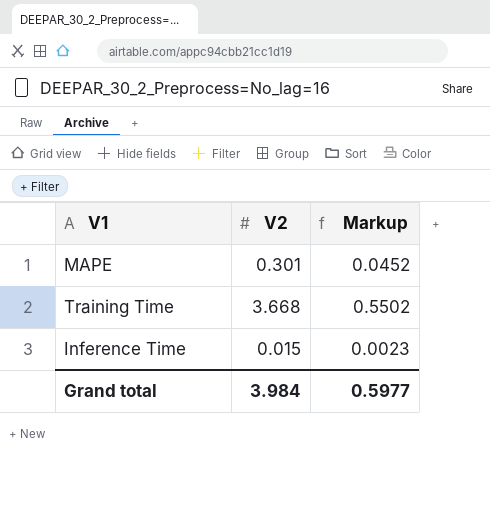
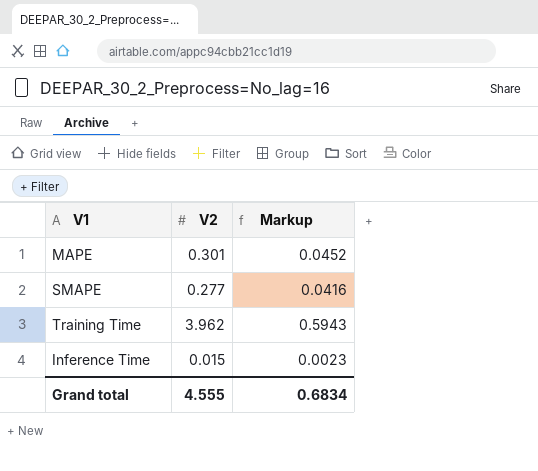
row SMAPE: none -> 0.277 | 0.0416
Training Time | V2: 3.668 -> 3.962
Training Time | Markup: 0.5502 -> 0.5943
Grand total | V2: 3.984 -> 4.555
Grand total | Markup: 0.5977 -> 0.6834

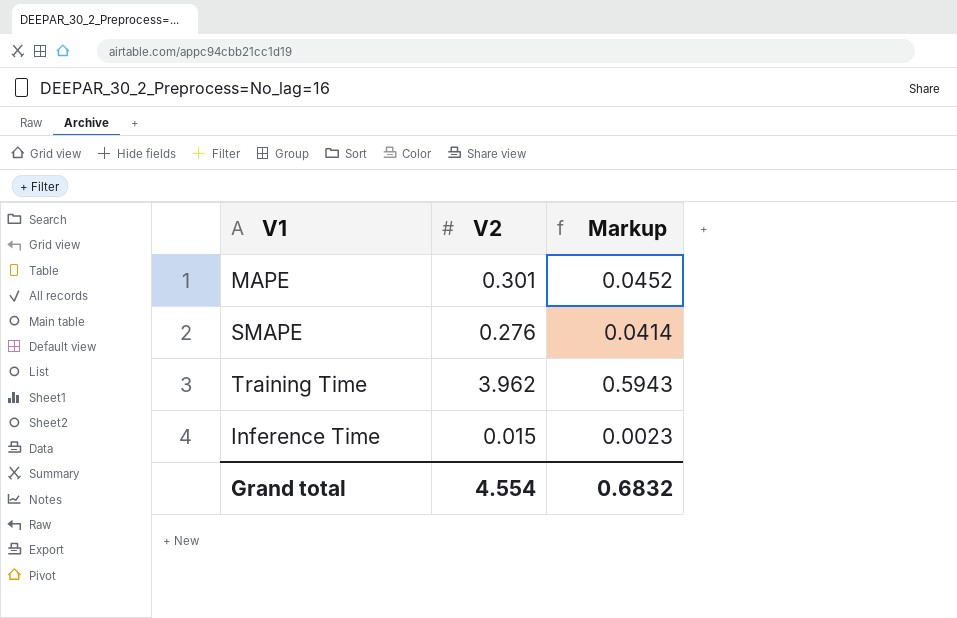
SMAPE | V2: 0.277 -> 0.276
SMAPE | Markup: 0.0416 -> 0.0414
Grand total | V2: 4.555 -> 4.554
Grand total | Markup: 0.6834 -> 0.6832

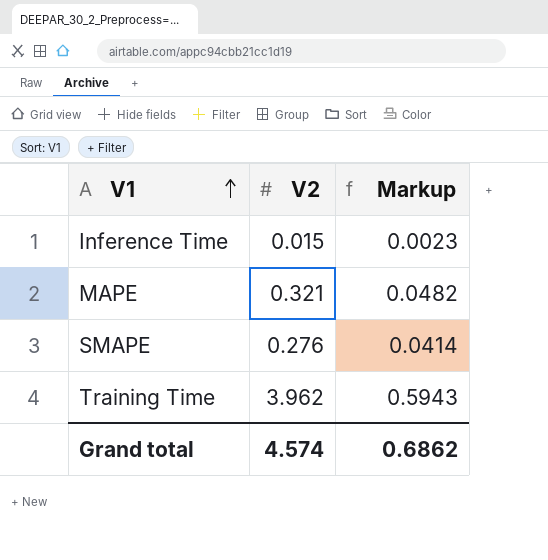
row order: none -> V1 ascending
MAPE | V2: 0.301 -> 0.321
MAPE | Markup: 0.0452 -> 0.0482
Grand total | V2: 4.554 -> 4.574
Grand total | Markup: 0.6832 -> 0.6862

